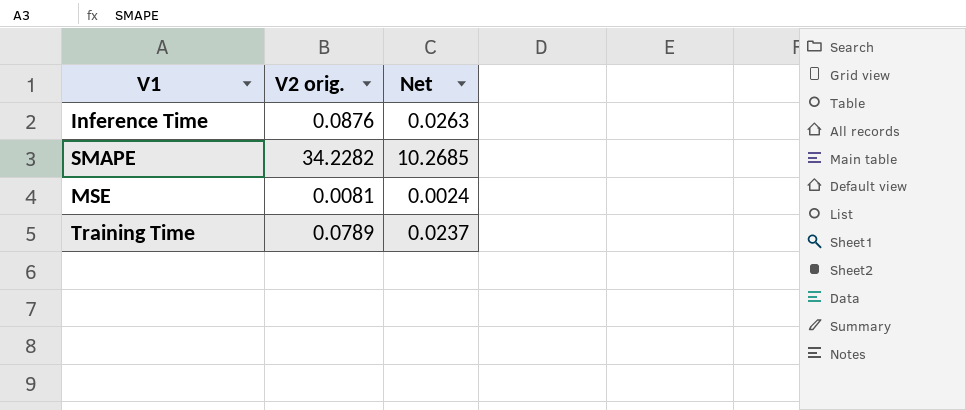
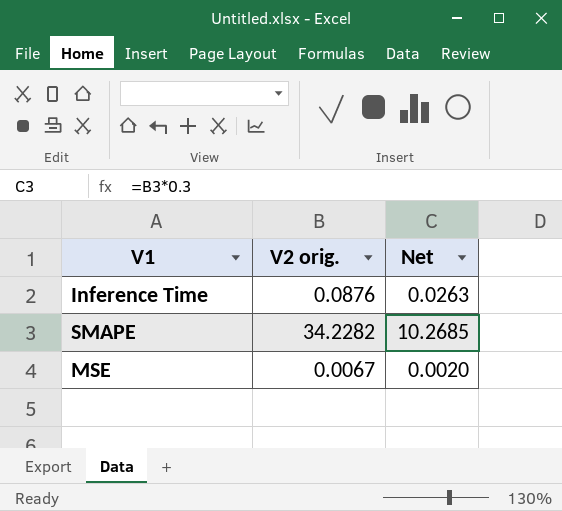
row Training Time: 0.0789 | 0.0237 -> none
MSE | V2 orig.: 0.0081 -> 0.0067
MSE | Net: 0.0024 -> 0.0020

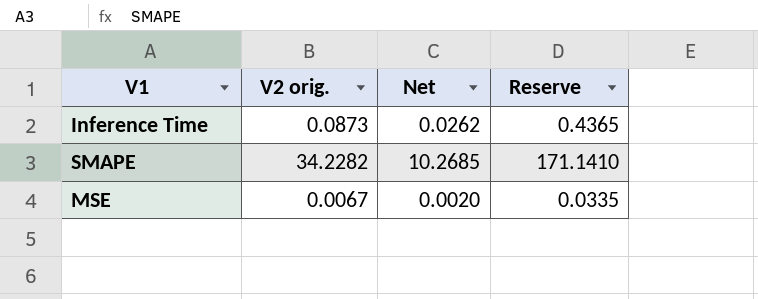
column Reserve | formula: none -> [V2 orig.] * 5
Inference Time | V2 orig.: 0.0876 -> 0.0873
Inference Time | Net: 0.0263 -> 0.0262

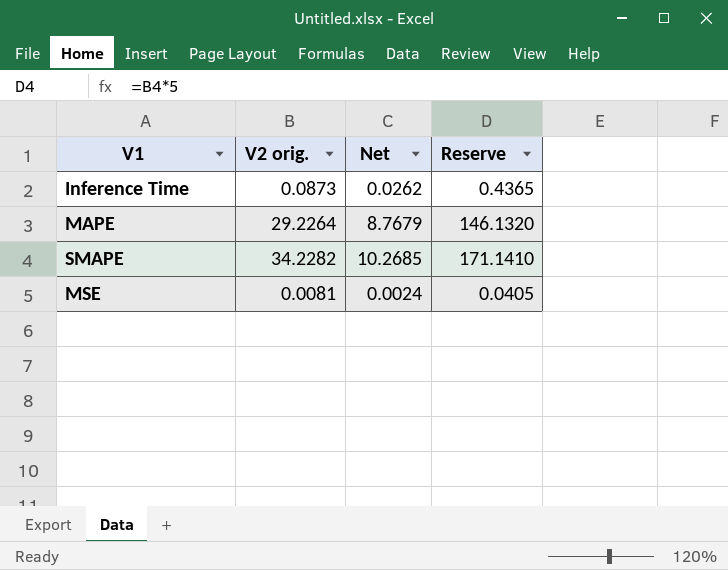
row MAPE: none -> 29.2264 | 8.7679 | 146.1320
MSE | V2 orig.: 0.0067 -> 0.0081
MSE | Net: 0.0020 -> 0.0024
MSE | Reserve: 0.0335 -> 0.0405

